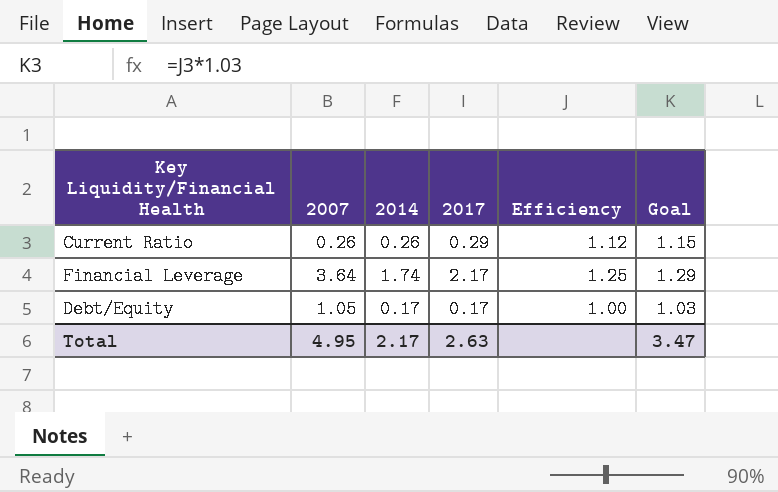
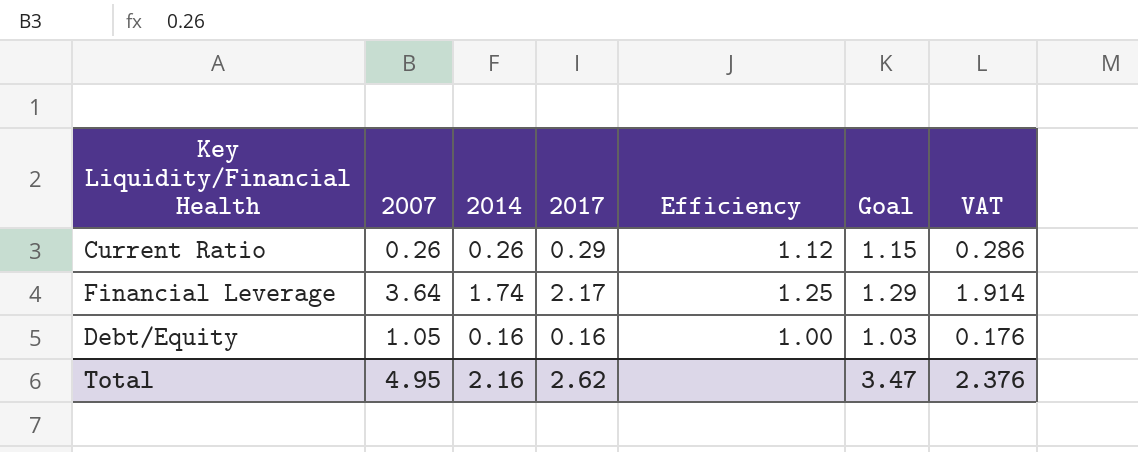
column VAT | formula: none -> [2014] * 1.1
Debt/Equity | 2014: 0.17 -> 0.16
Debt/Equity | 2017: 0.17 -> 0.16
Total | 2014: 2.17 -> 2.16
Total | 2017: 2.63 -> 2.62

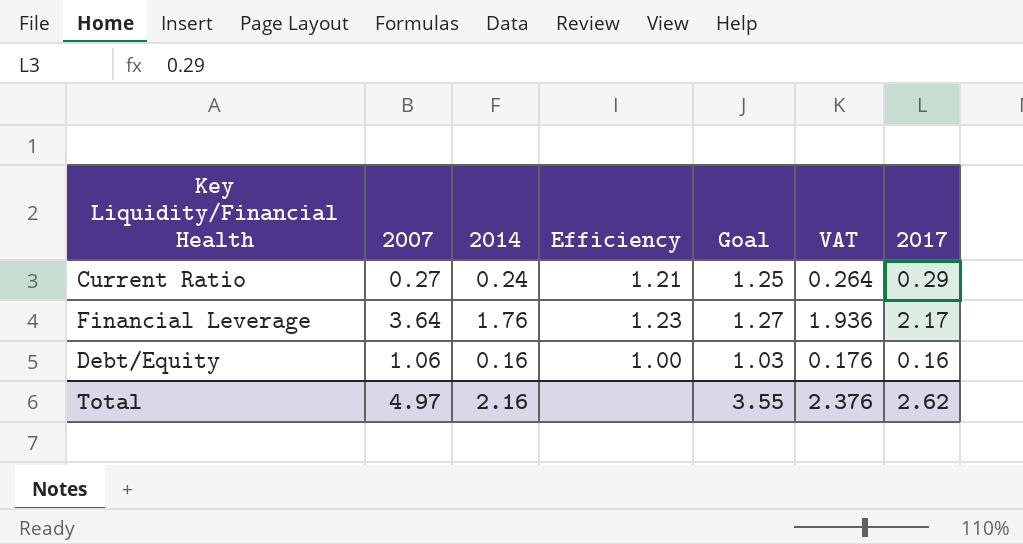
column 2017 | position: 4 -> 7
Current Ratio | 2007: 0.26 -> 0.27
Current Ratio | 2014: 0.26 -> 0.24
Current Ratio | Efficiency: 1.12 -> 1.21
Current Ratio | Goal: 1.15 -> 1.25
Current Ratio | VAT: 0.286 -> 0.264
Financial Leverage | 2014: 1.74 -> 1.76
Financial Leverage | Efficiency: 1.25 -> 1.23
Financial Leverage | Goal: 1.29 -> 1.27
Financial Leverage | VAT: 1.914 -> 1.936
Debt/Equity | 2007: 1.05 -> 1.06
Total | 2007: 4.95 -> 4.97
Total | Goal: 3.47 -> 3.55

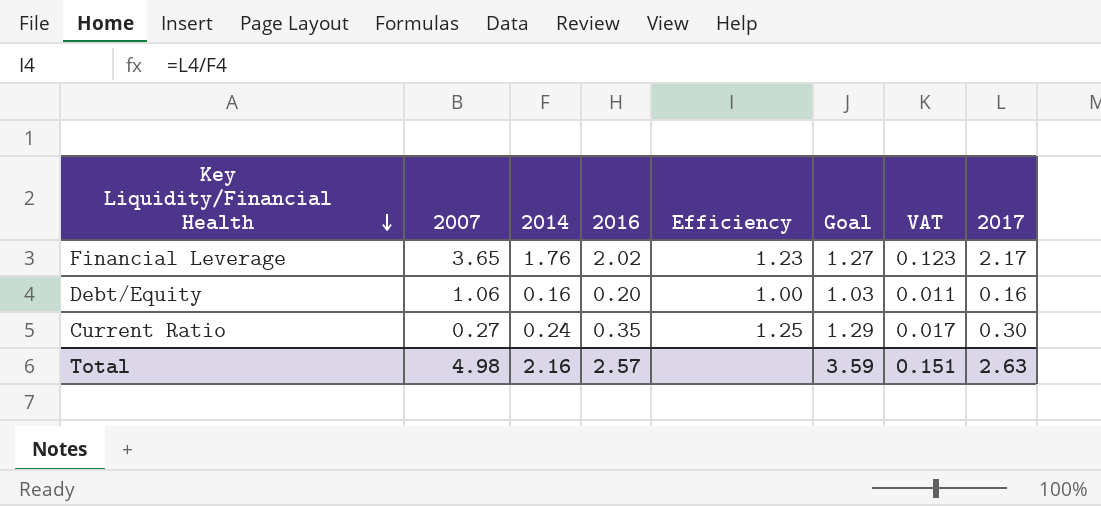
row order: none -> Key Liquidity/Financial Health descending
column 2016 | position: none -> 4
column VAT | formula: [2014] * 1.1 -> [2014] * 0.07
Financial Leverage | 2007: 3.64 -> 3.65
Current Ratio | Efficiency: 1.21 -> 1.25
Current Ratio | Goal: 1.25 -> 1.29
Current Ratio | 2017: 0.29 -> 0.30
Total | 2007: 4.97 -> 4.98
Total | Goal: 3.55 -> 3.59
Total | VAT: 2.376 -> 0.151
Total | 2017: 2.62 -> 2.63

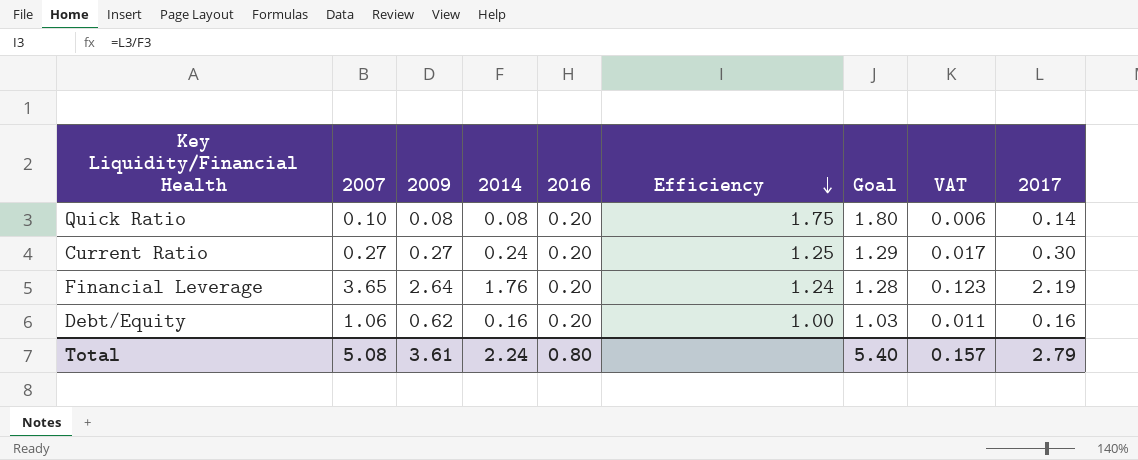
row order: Key Liquidity/Financial Health descending -> Efficiency descending
column 2009 | position: none -> 3
row Quick Ratio: none -> 0.10 | 0.08 | 0.08 | 0.20 | 1.75 | 1.80 | 0.006 | 0.14
Current Ratio | 2016: 0.35 -> 0.20
Financial Leverage | 2016: 2.02 -> 0.20
Financial Leverage | Efficiency: 1.23 -> 1.24
Financial Leverage | Goal: 1.27 -> 1.28
Financial Leverage | 2017: 2.17 -> 2.19
Total | 2007: 4.98 -> 5.08
Total | 2014: 2.16 -> 2.24
Total | 2016: 2.57 -> 0.80
Total | Goal: 3.59 -> 5.40
Total | VAT: 0.151 -> 0.157
Total | 2017: 2.63 -> 2.79

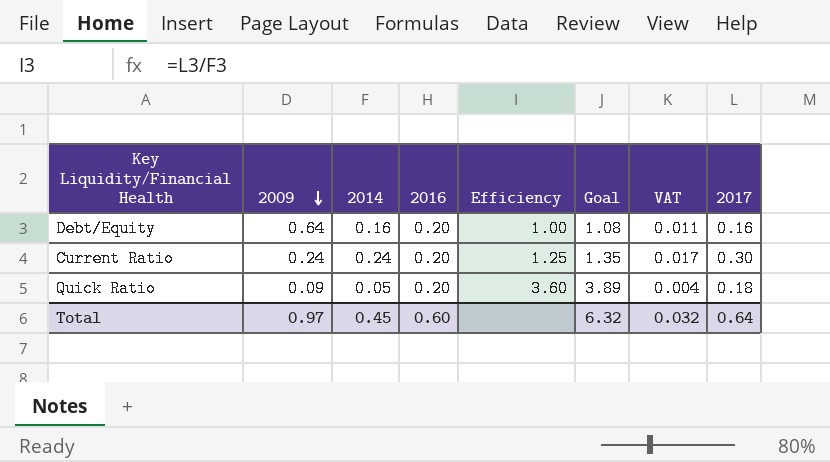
row order: Efficiency descending -> 2009 descending
column 2007 | position: 2 -> none
column Goal | formula: [Efficiency] * 1.03 -> [Efficiency] * 1.08
row Financial Leverage: 3.65 | 2.64 | 1.76 | 0.20 | 1.24 | 1.28 | 0.123 | 2.19 -> none
Debt/Equity | 2009: 0.62 -> 0.64
Current Ratio | 2009: 0.27 -> 0.24
Quick Ratio | 2009: 0.08 -> 0.09
Quick Ratio | 2014: 0.08 -> 0.05
Quick Ratio | Efficiency: 1.75 -> 3.60
Quick Ratio | VAT: 0.006 -> 0.004
Quick Ratio | 2017: 0.14 -> 0.18
Total | 2009: 3.61 -> 0.97
Total | 2014: 2.24 -> 0.45
Total | 2016: 0.80 -> 0.60
Total | Goal: 5.40 -> 6.32
Total | VAT: 0.157 -> 0.032
Total | 2017: 2.79 -> 0.64

